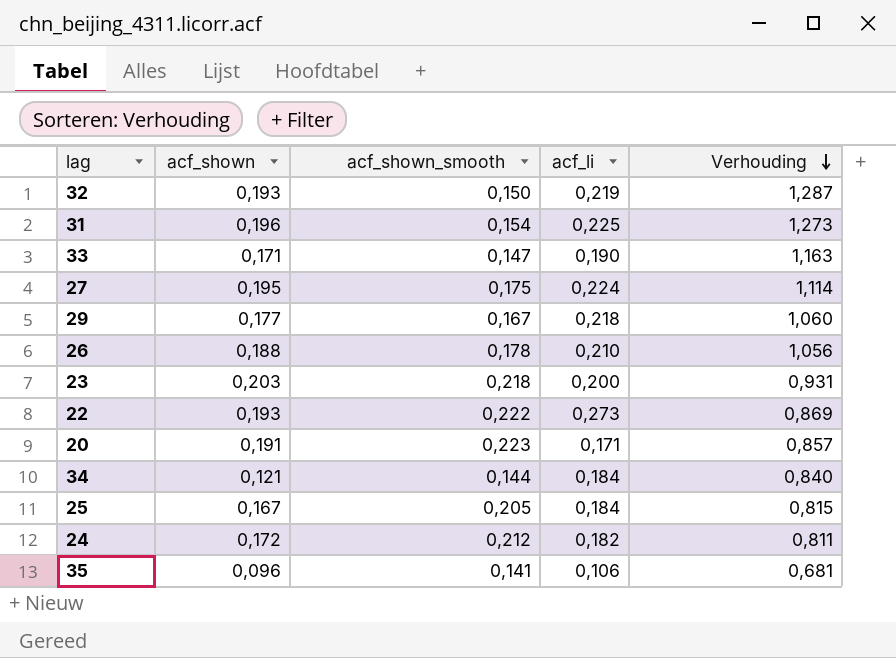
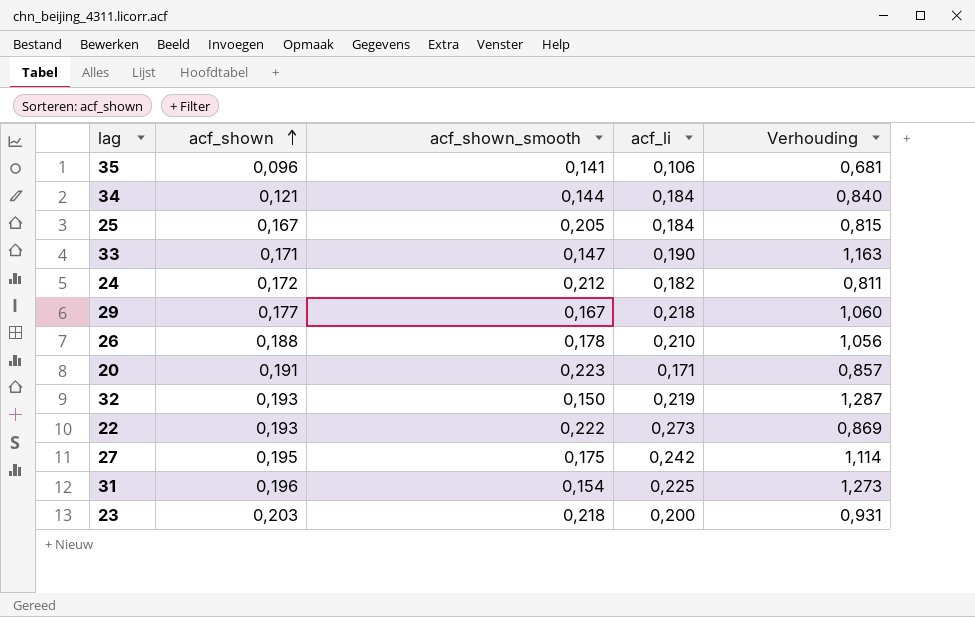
row order: Verhouding descending -> acf_shown ascending
27 | acf_li: 0,224 -> 0,242

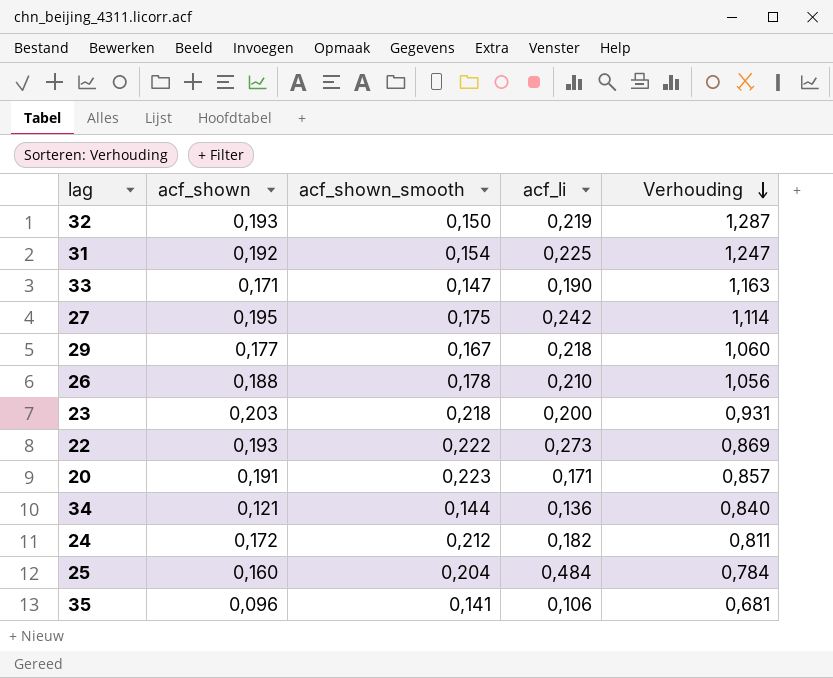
row order: acf_shown ascending -> Verhouding descending
31 | acf_shown: 0,196 -> 0,192
31 | Verhouding: 1,273 -> 1,247
34 | acf_li: 0,184 -> 0,136
25 | acf_shown: 0,167 -> 0,160
25 | acf_shown_smooth: 0,205 -> 0,204
25 | acf_li: 0,184 -> 0,484
25 | Verhouding: 0,815 -> 0,784

